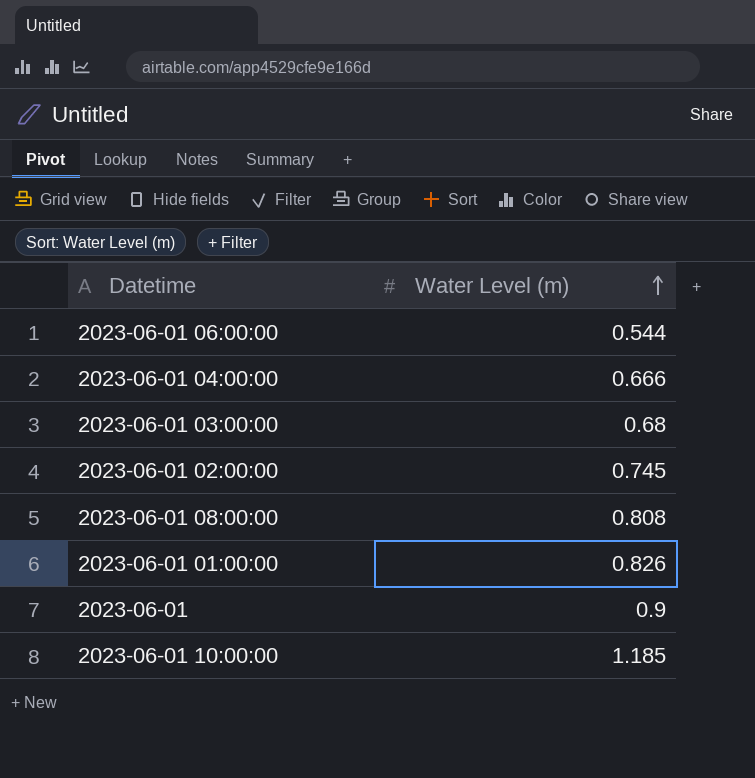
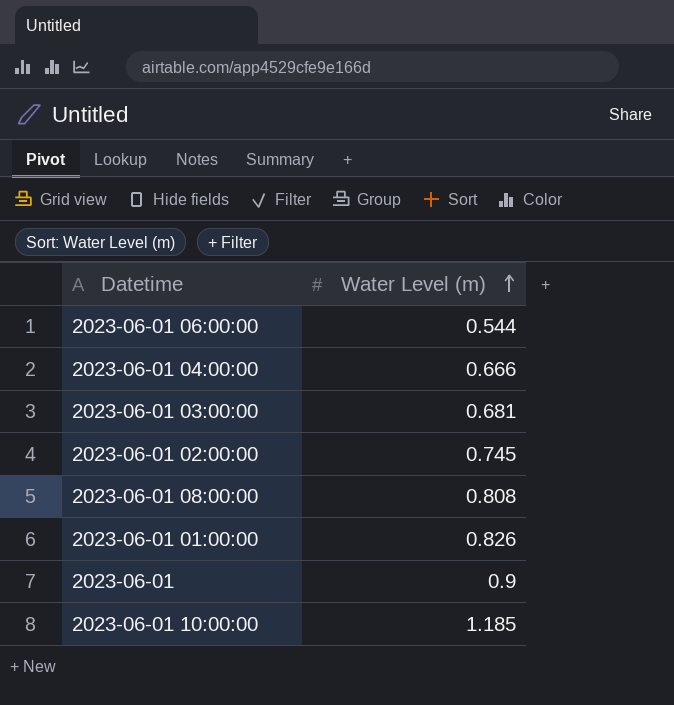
2023-06-01 03:00:00 | Water Level (m): 0.68 -> 0.681

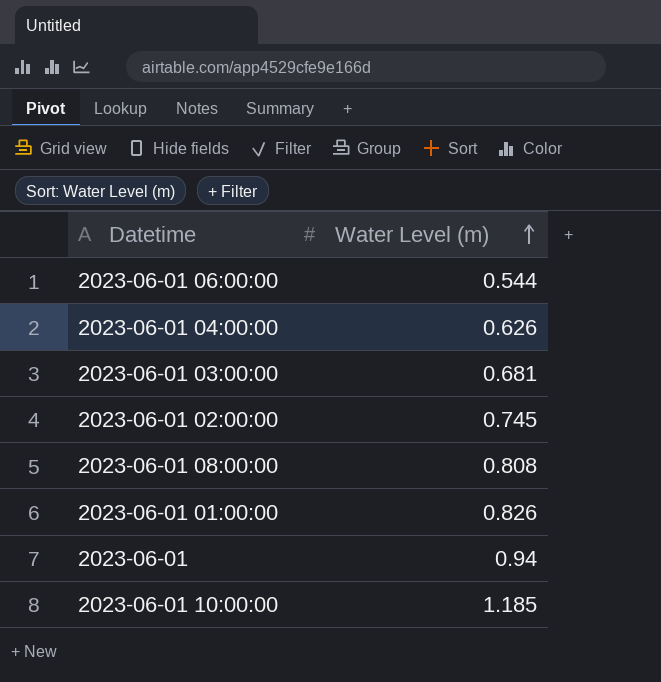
2023-06-01 04:00:00 | Water Level (m): 0.666 -> 0.626
2023-06-01 | Water Level (m): 0.9 -> 0.94

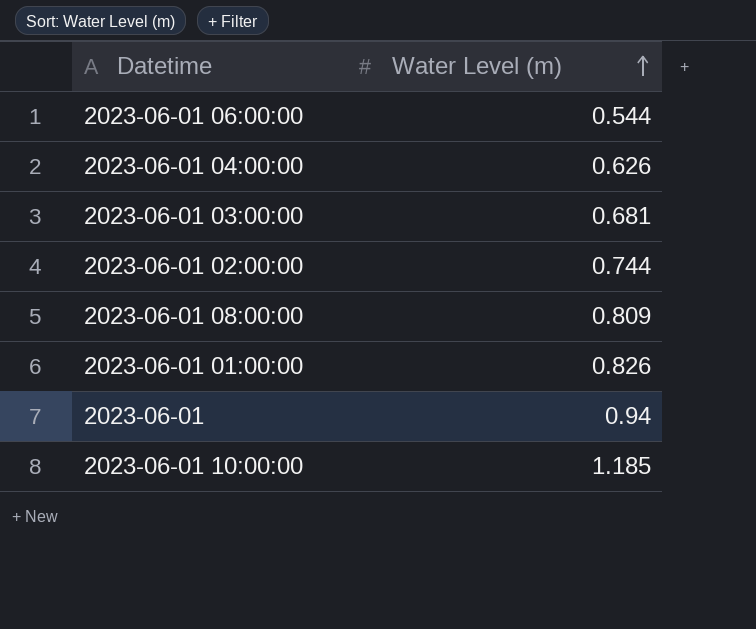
2023-06-01 02:00:00 | Water Level (m): 0.745 -> 0.744
2023-06-01 08:00:00 | Water Level (m): 0.808 -> 0.809

